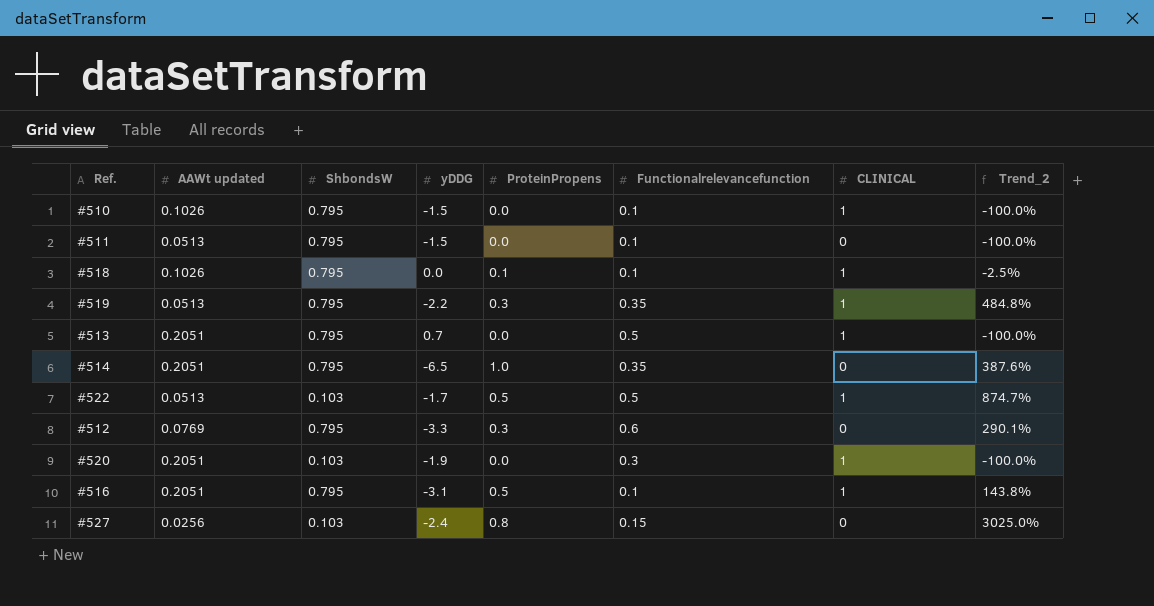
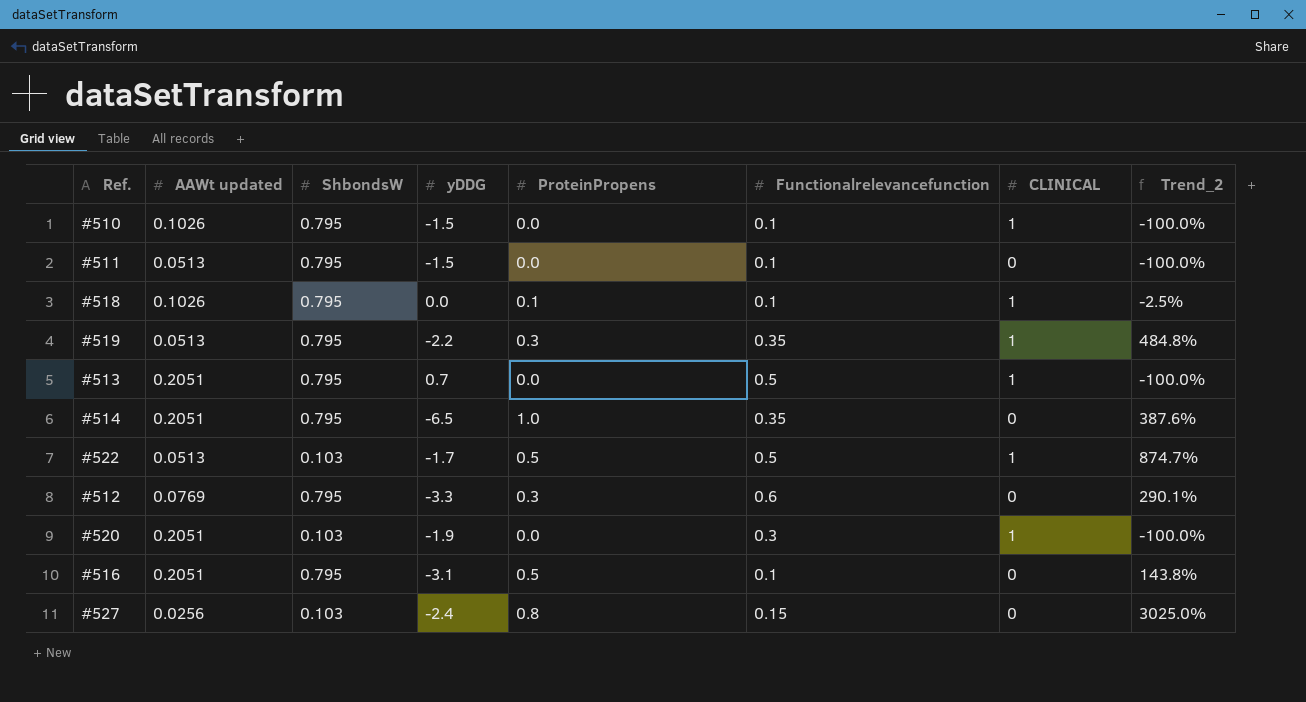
#516 | CLINICAL: 1 -> 0

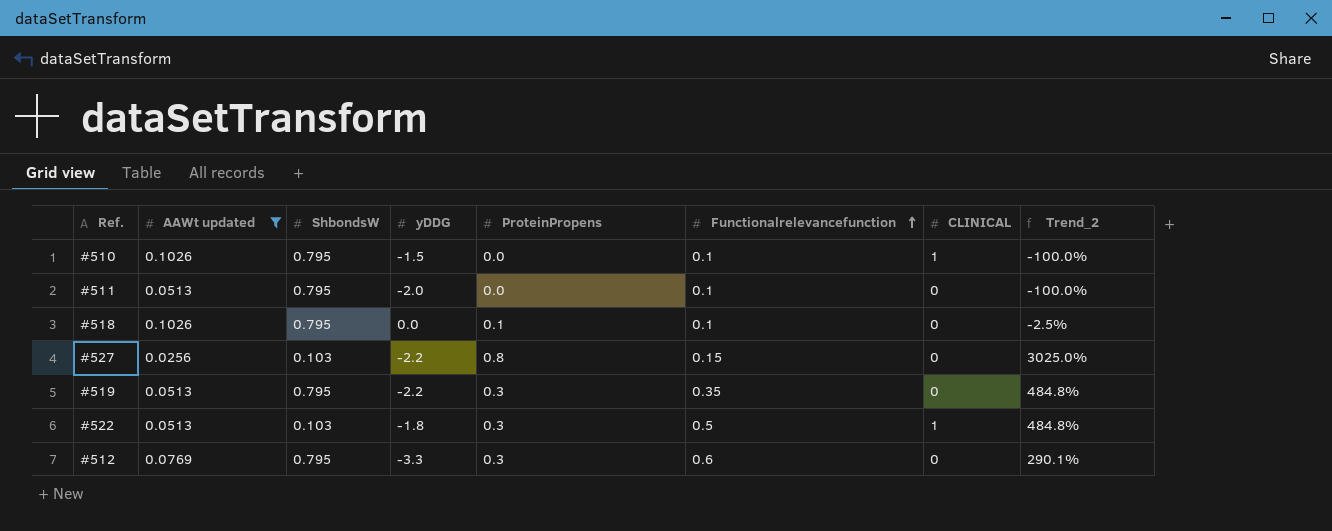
filter: none -> AAWt updated != 0.2051
row order: none -> Functionalrelevancefunction ascending
#511 | yDDG: -1.5 -> -2.0
#518 | CLINICAL: 1 -> 0
#527 | yDDG: -2.4 -> -2.2
#519 | CLINICAL: 1 -> 0
#522 | yDDG: -1.7 -> -1.8
#522 | ProteinPropens: 0.5 -> 0.3
#522 | Trend_2: 874.7% -> 484.8%

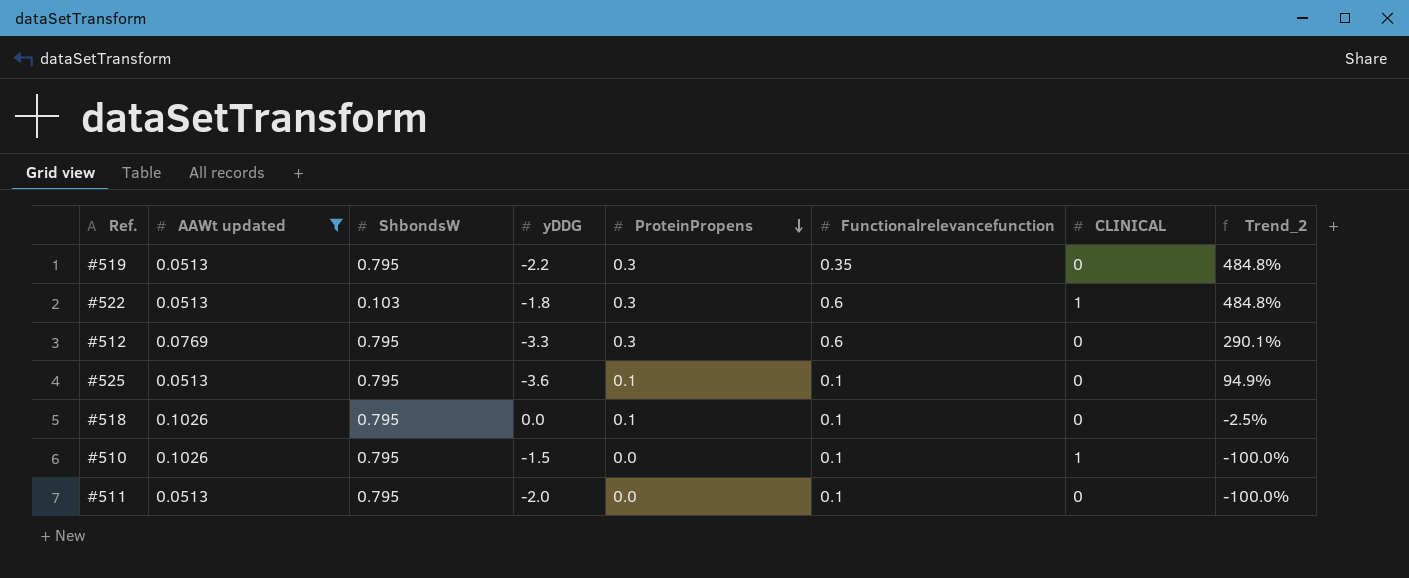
row order: Functionalrelevancefunction ascending -> ProteinPropens descending
row #527: 0.0256 | 0.103 | -2.2 | 0.8 | 0.15 | 0 | 3025.0% -> none
#522 | Functionalrelevancefunction: 0.5 -> 0.6
row #525: none -> 0.0513 | 0.795 | -3.6 | 0.1 | 0.1 | 0 | 94.9%

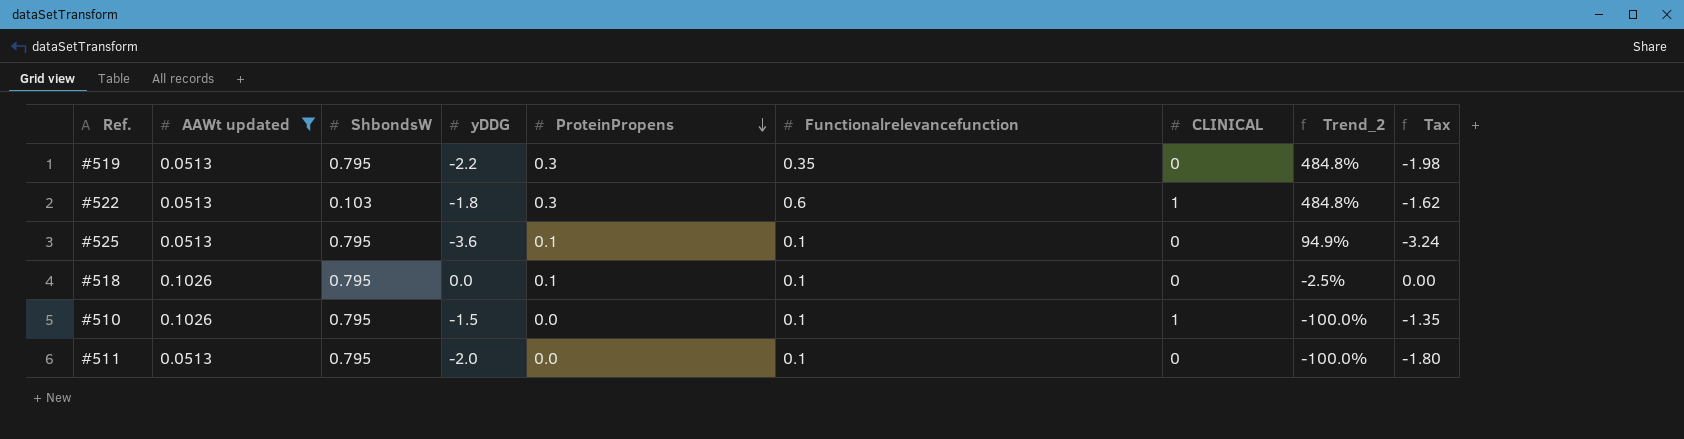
column Tax | formula: none -> [yDDG] * 0.9
row #512: 0.0769 | 0.795 | -3.3 | 0.3 | 0.6 | 0 | 290.1% -> none

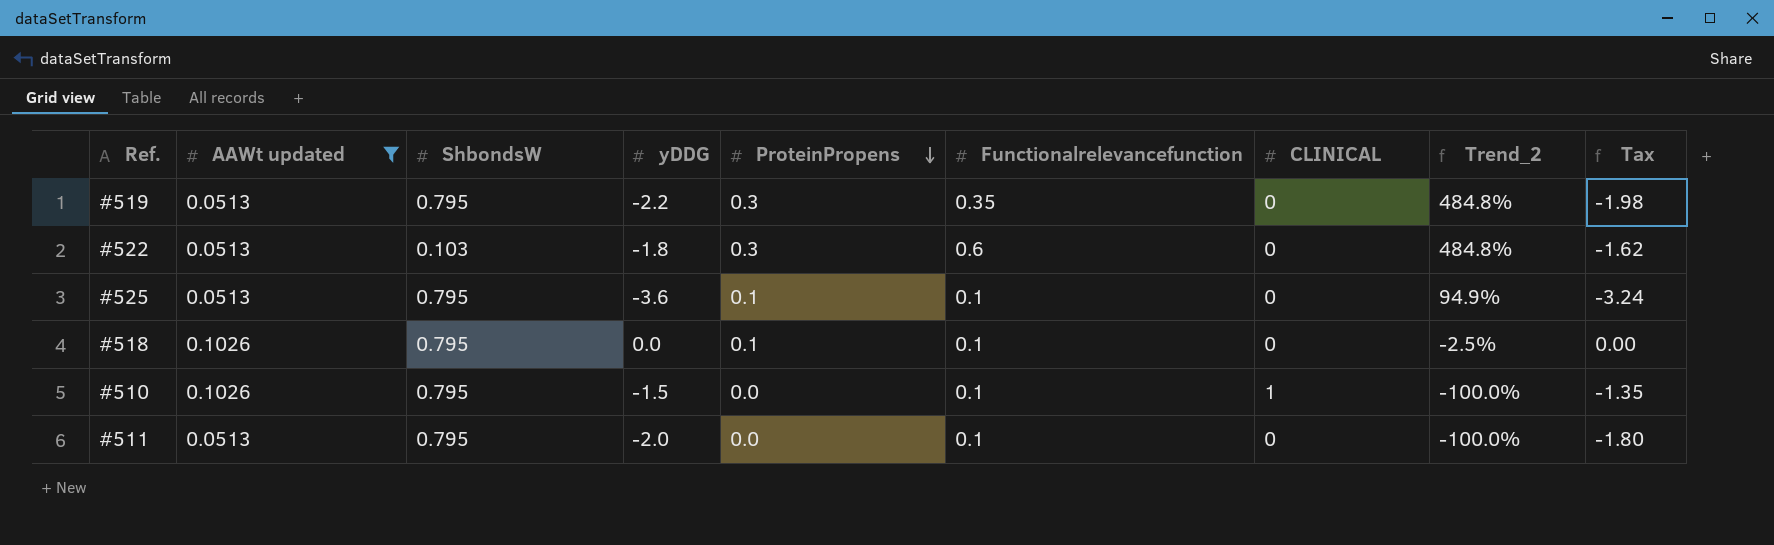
#522 | CLINICAL: 1 -> 0

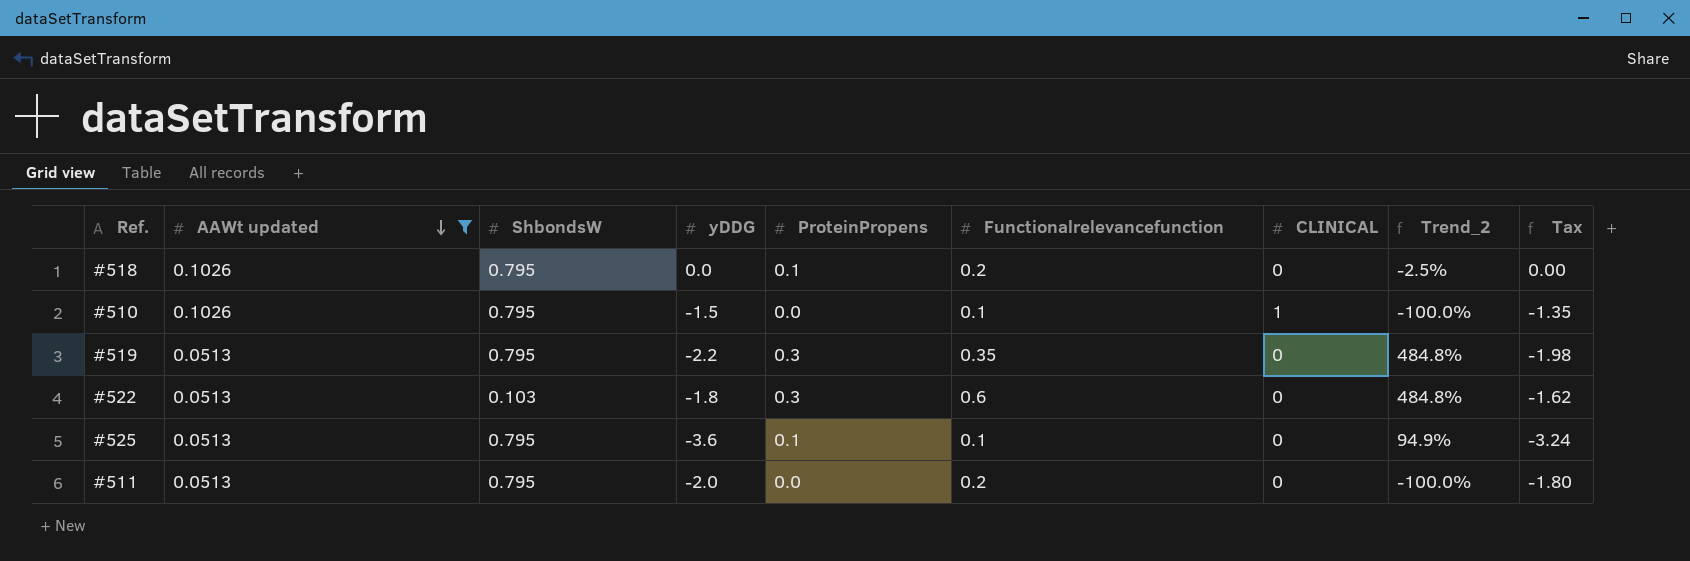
row order: ProteinPropens descending -> AAWt updated descending
#518 | Functionalrelevancefunction: 0.1 -> 0.2
#511 | Functionalrelevancefunction: 0.1 -> 0.2

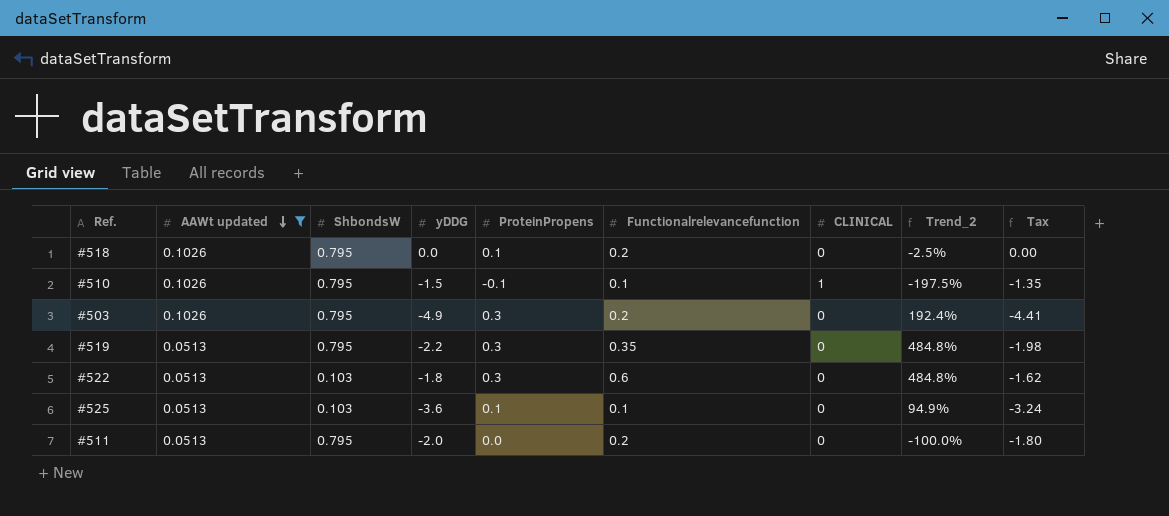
#510 | ProteinPropens: 0.0 -> -0.1
#510 | Trend_2: -100.0% -> -197.5%
row #503: none -> 0.1026 | 0.795 | -4.9 | 0.3 | 0.2 | 0 | 192.4% | -4.41
#525 | ShbondsW: 0.795 -> 0.103

